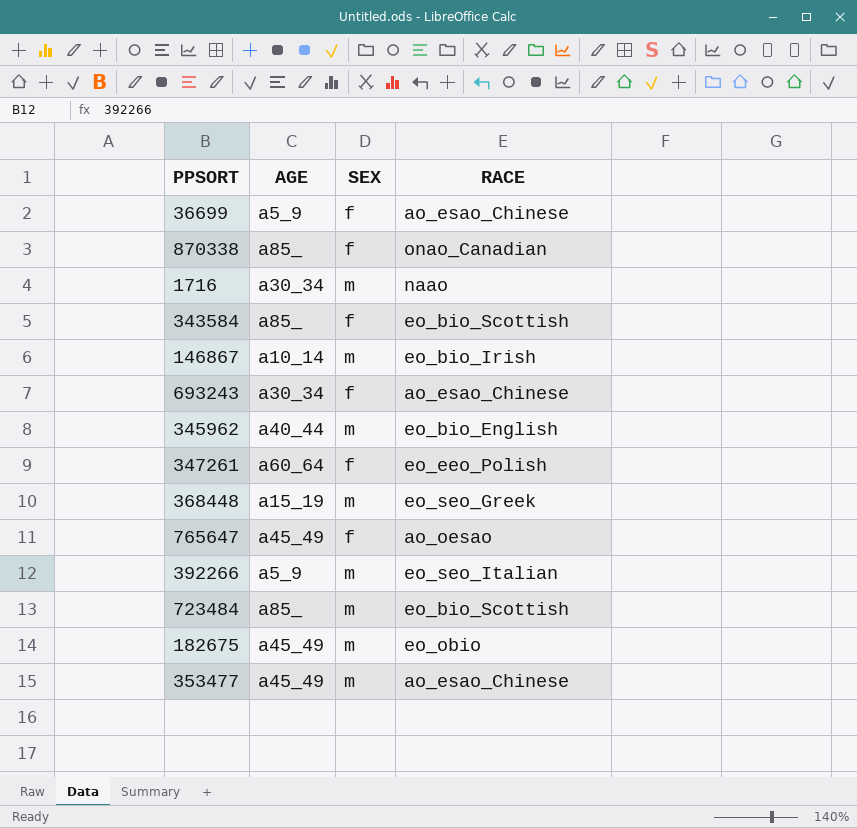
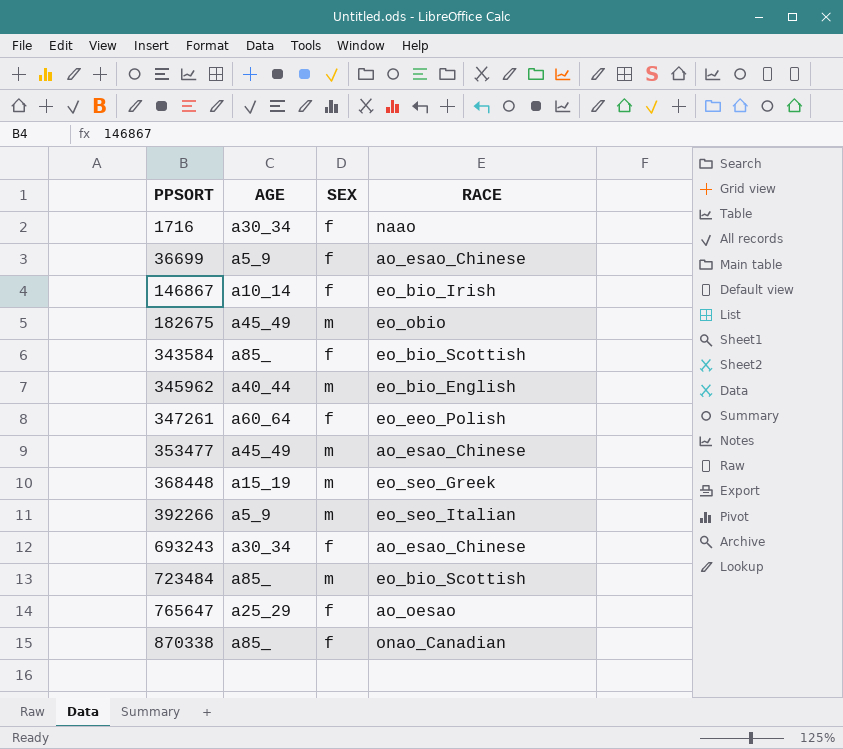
row order: none -> PPSORT ascending
1716 | SEX: m -> f
146867 | SEX: m -> f
765647 | AGE: a45_49 -> a25_29

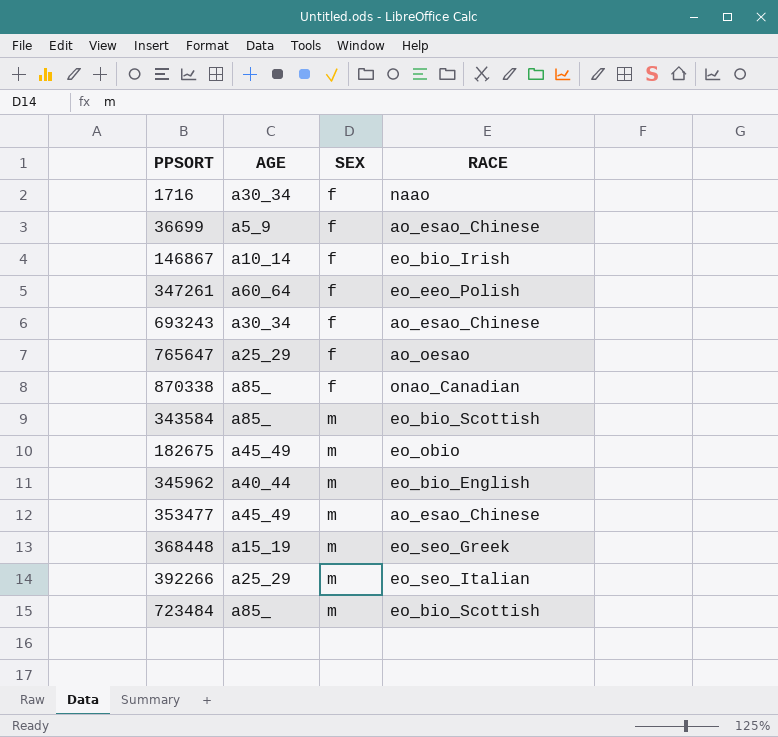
row order: PPSORT ascending -> SEX ascending
343584 | SEX: f -> m
392266 | AGE: a5_9 -> a25_29

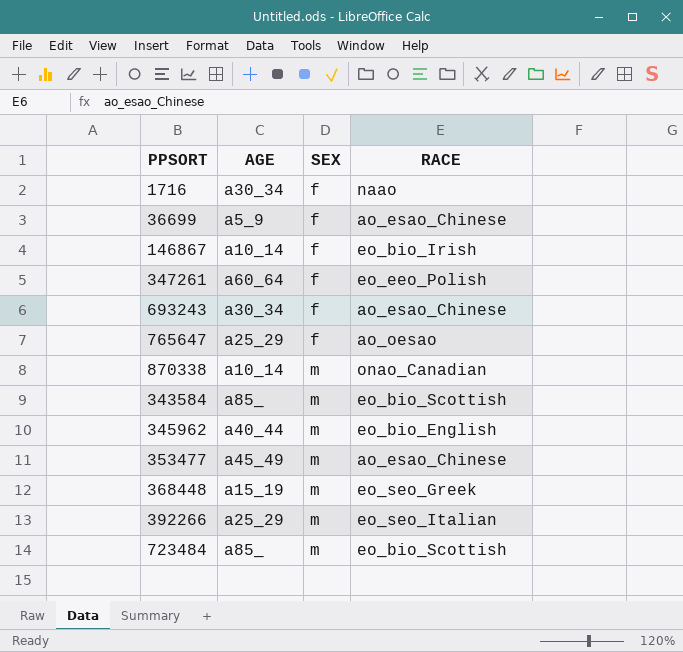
row 182675: a45_49 | m | eo_obio -> none
870338 | AGE: a85_ -> a10_14
870338 | SEX: f -> m

